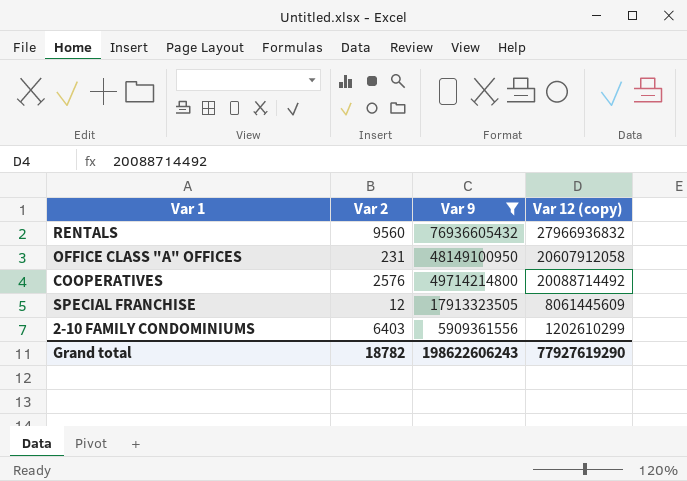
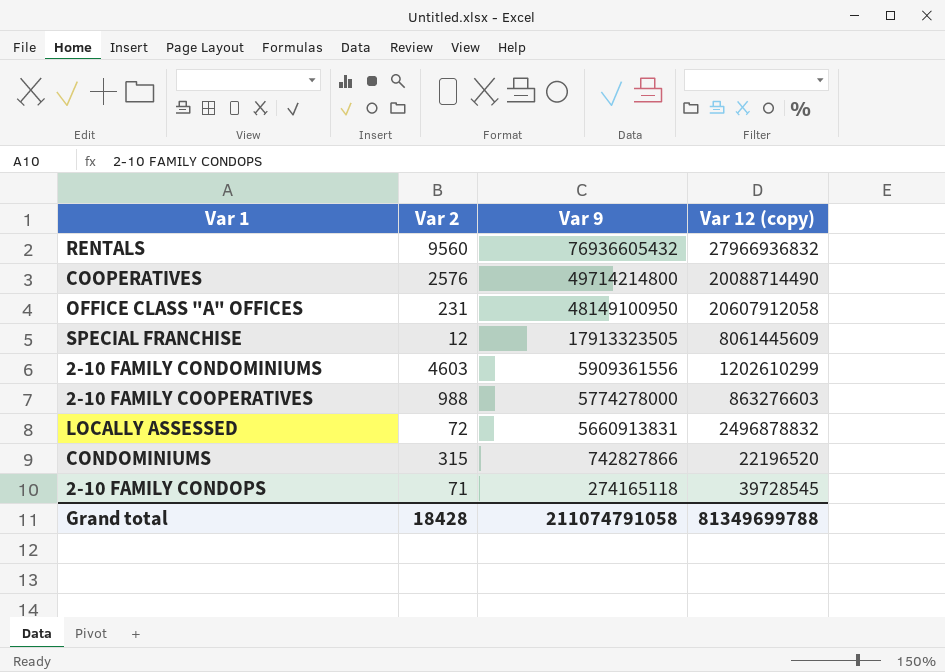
filter: Var 9 >= 5909361556 -> none
row order: Var 12 (copy) descending -> Var 9 descending
COOPERATIVES | Var 12 (copy): 20088714492 -> 20088714490
2-10 FAMILY CONDOMINIUMS | Var 2: 6403 -> 4603
Grand total | Var 2: 18782 -> 18428
Grand total | Var 9: 198622606243 -> 211074791058
Grand total | Var 12 (copy): 77927619290 -> 81349699788

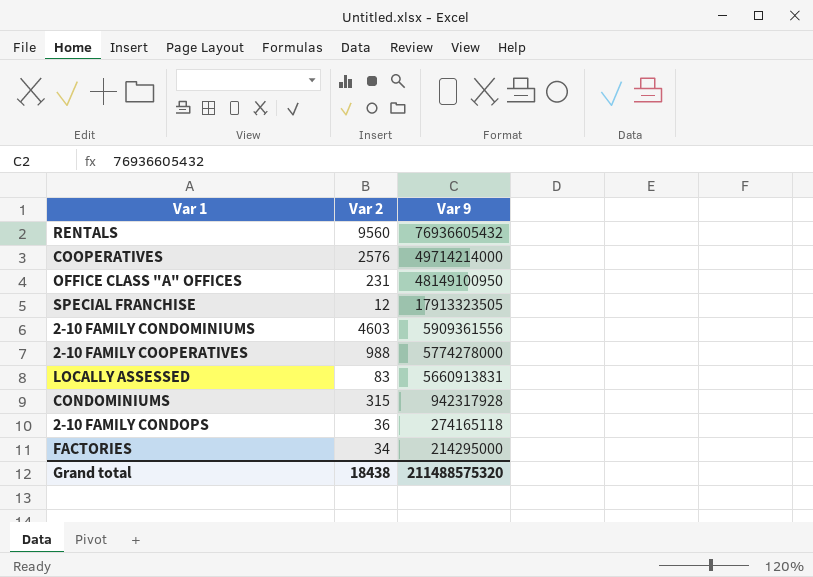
column Var 12 (copy) | position: 4 -> none
COOPERATIVES | Var 9: 49714214800 -> 49714214000
LOCALLY ASSESSED | Var 2: 72 -> 83
CONDOMINIUMS | Var 9: 742827866 -> 942317928
2-10 FAMILY CONDOPS | Var 2: 71 -> 36
row FACTORIES: none -> 34 | 214295000
Grand total | Var 2: 18428 -> 18438
Grand total | Var 9: 211074791058 -> 211488575320

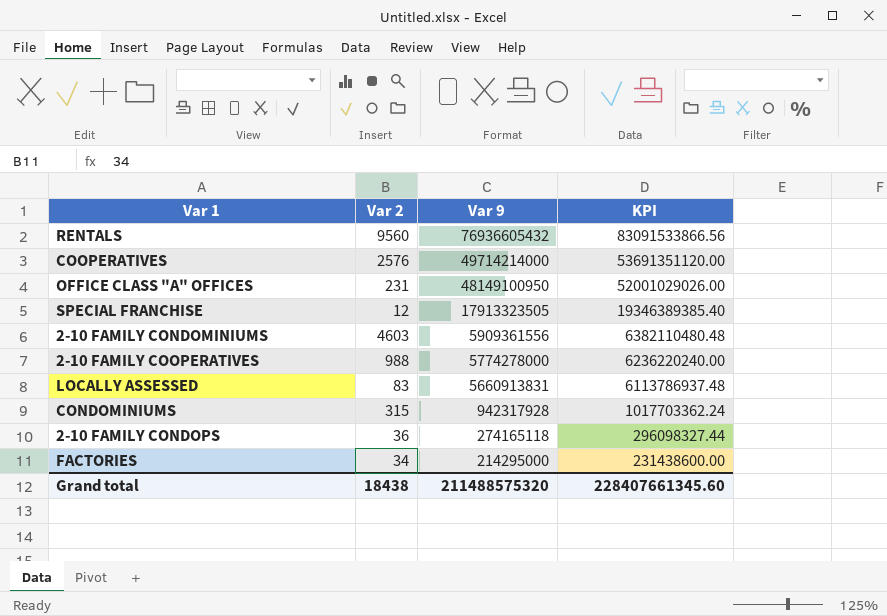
column KPI | formula: none -> [Var 9] * 1.08

